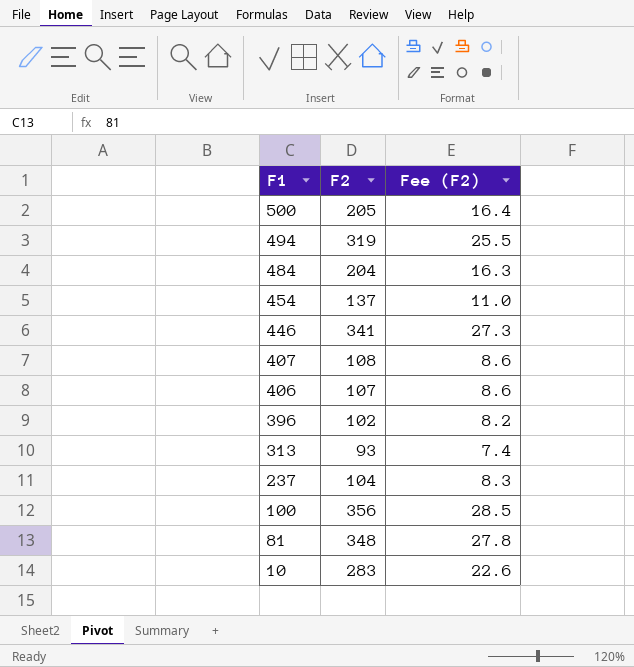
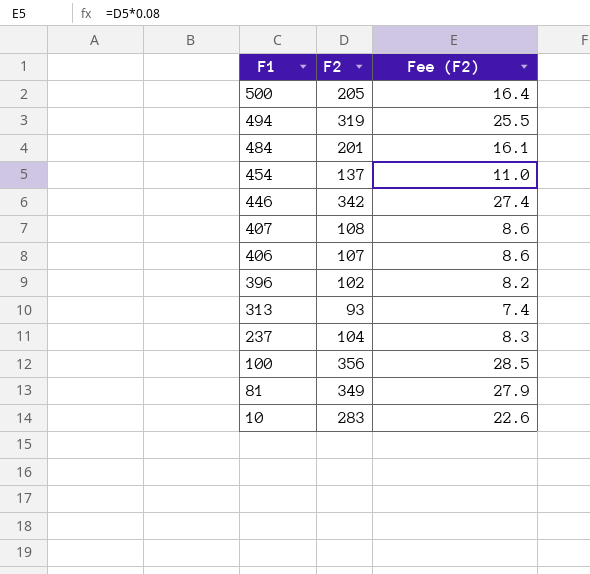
484 | F2: 204 -> 201
484 | Fee (F2): 16.3 -> 16.1
446 | F2: 341 -> 342
446 | Fee (F2): 27.3 -> 27.4
81 | F2: 348 -> 349
81 | Fee (F2): 27.8 -> 27.9

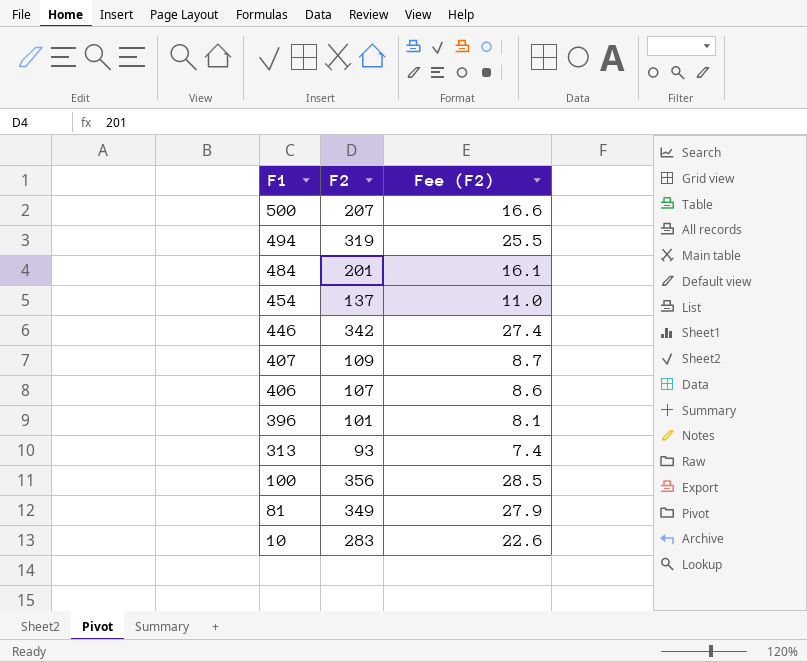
row 237: 104 | 8.3 -> none
500 | F2: 205 -> 207
500 | Fee (F2): 16.4 -> 16.6
407 | F2: 108 -> 109
407 | Fee (F2): 8.6 -> 8.7
396 | F2: 102 -> 101
396 | Fee (F2): 8.2 -> 8.1

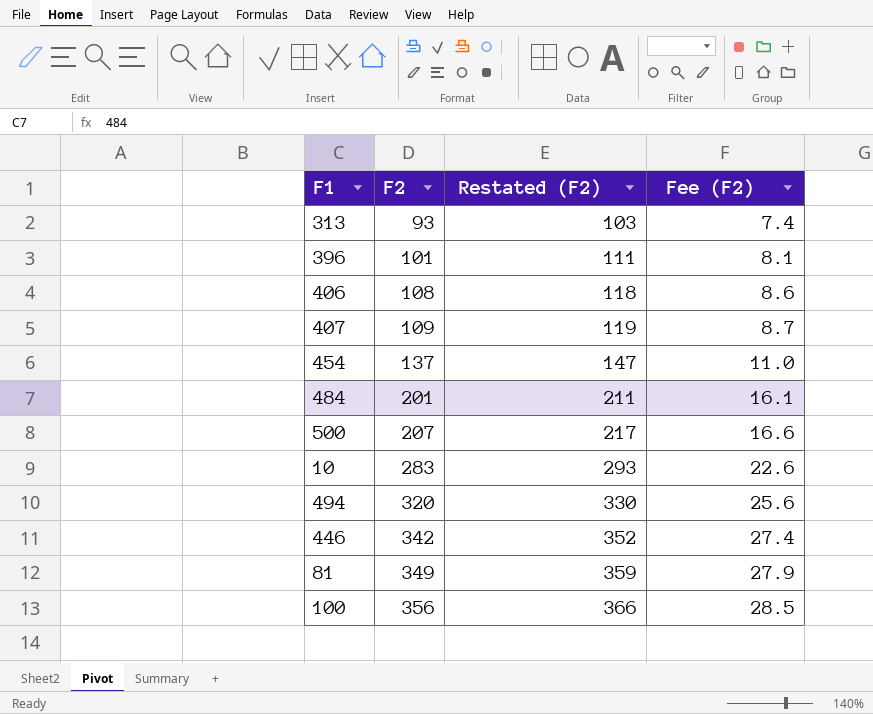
row order: F1 descending -> F2 ascending
column Restated (F2) | formula: none -> [F2] + 10
406 | F2: 107 -> 108
494 | F2: 319 -> 320
494 | Fee (F2): 25.5 -> 25.6

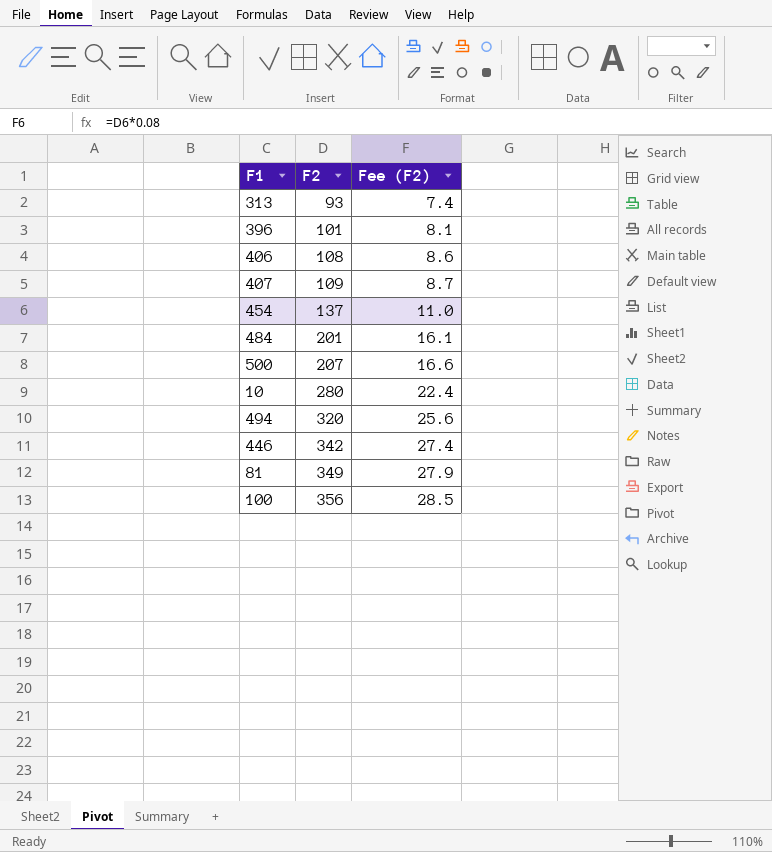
column Restated (F2) | formula: [F2] + 10 -> none
10 | F2: 283 -> 280
10 | Fee (F2): 22.6 -> 22.4

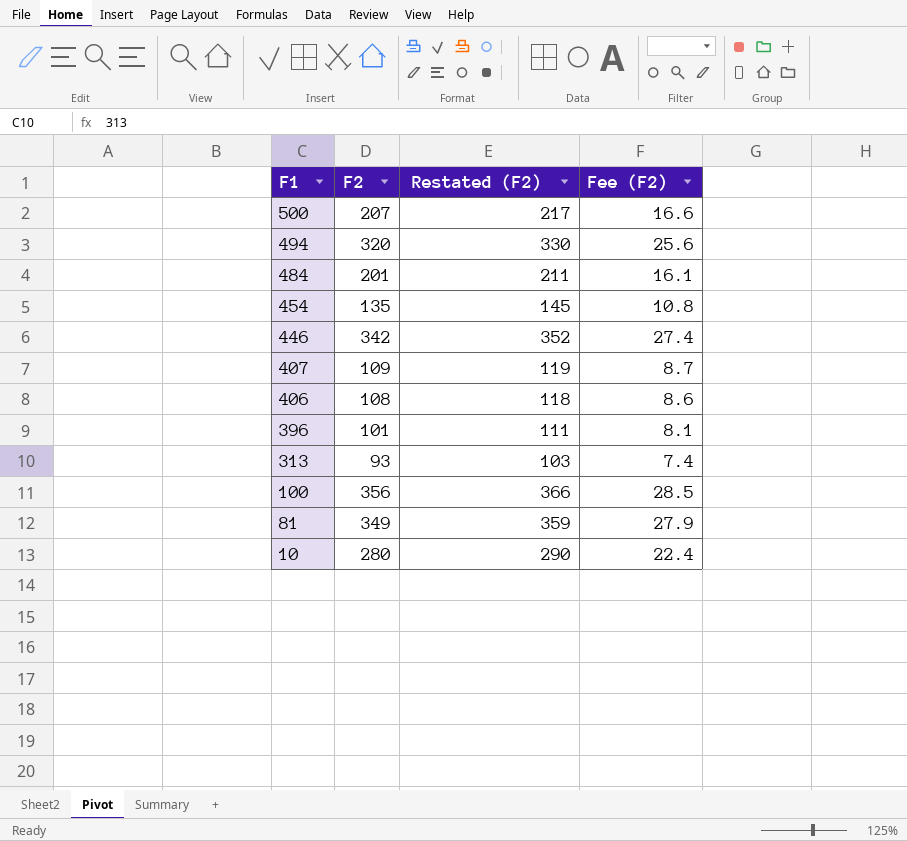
row order: F2 ascending -> F1 descending
column Restated (F2) | formula: none -> [F2] + 10
454 | F2: 137 -> 135
454 | Fee (F2): 11.0 -> 10.8

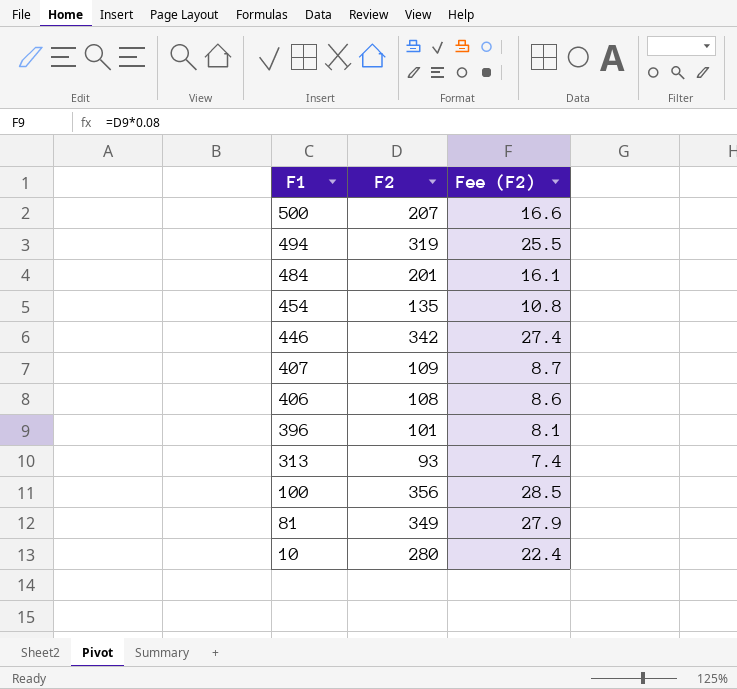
column Restated (F2) | formula: [F2] + 10 -> none
494 | F2: 320 -> 319
494 | Fee (F2): 25.6 -> 25.5

